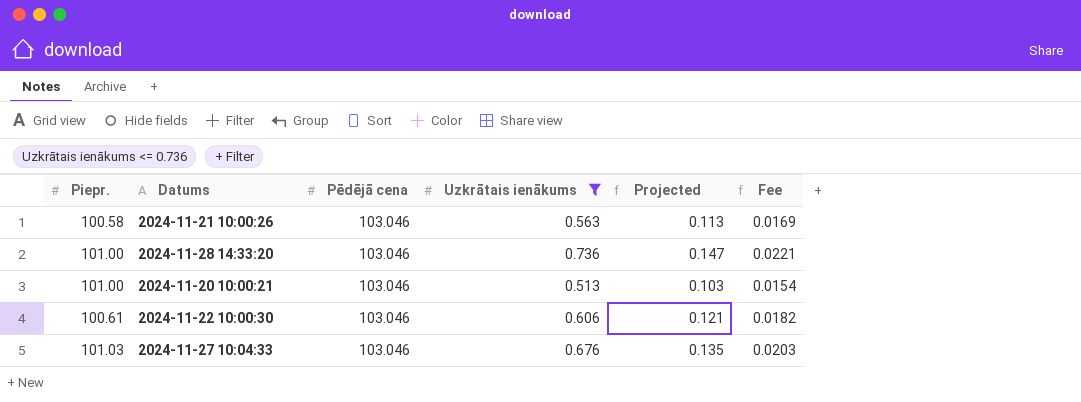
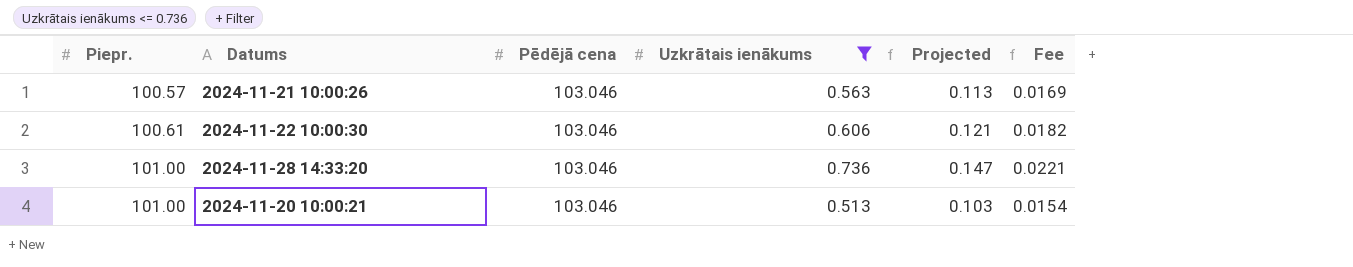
row order: none -> Piepr. ascending
row 2024-11-27 10:04:33: 101.03 | 103.046 | 0.676 | 0.135 | 0.0203 -> none
2024-11-21 10:00:26 | Piepr.: 100.58 -> 100.57

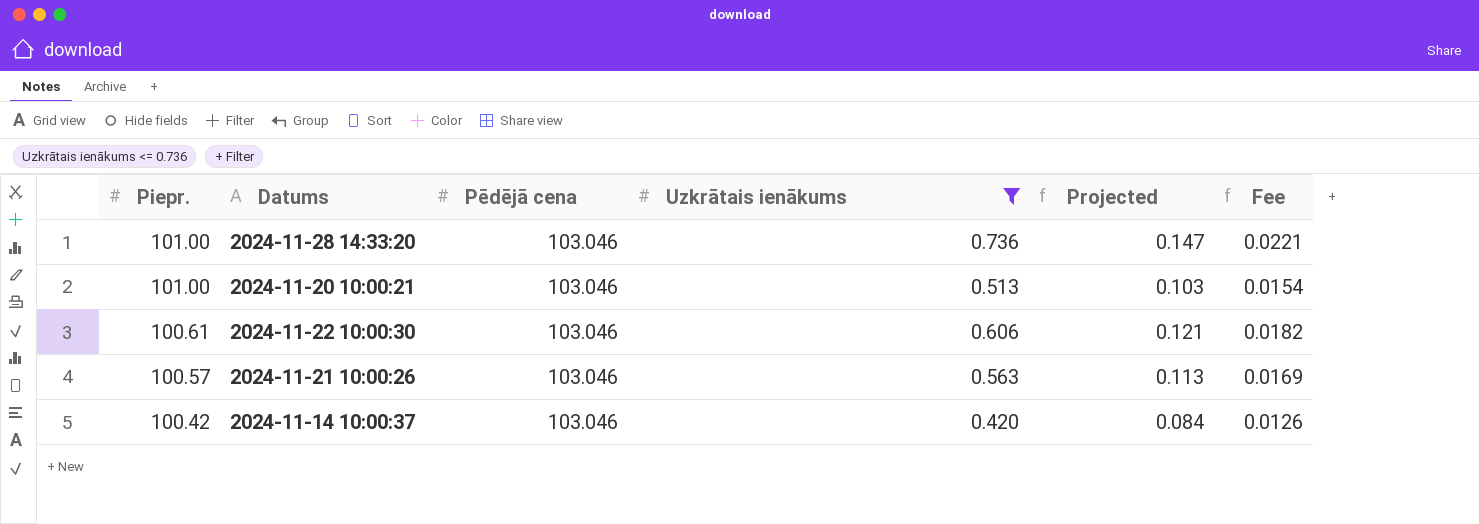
row order: Piepr. ascending -> Piepr. descending
row 2024-11-14 10:00:37: none -> 100.42 | 103.046 | 0.420 | 0.084 | 0.0126

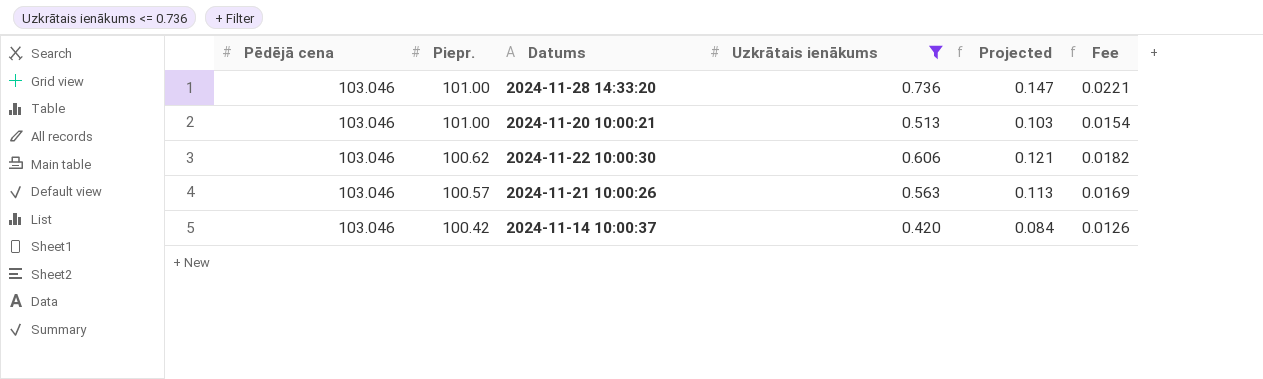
column Pēdējā cena | position: 3 -> 1
2024-11-22 10:00:30 | Piepr.: 100.61 -> 100.62

